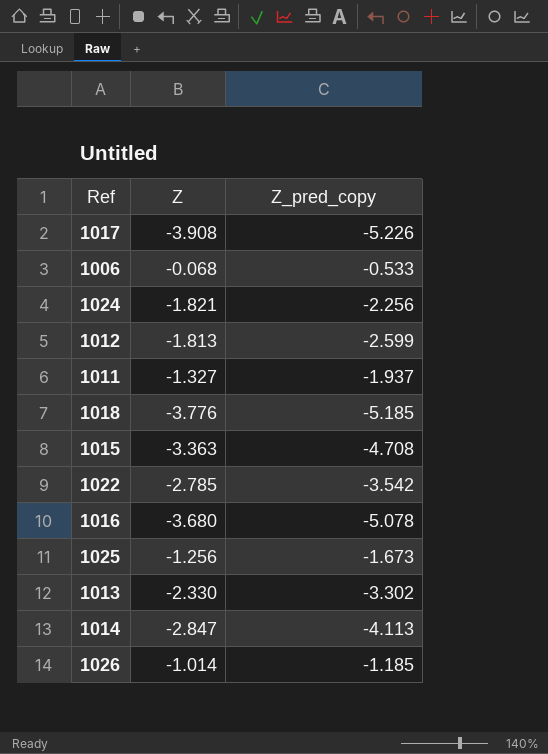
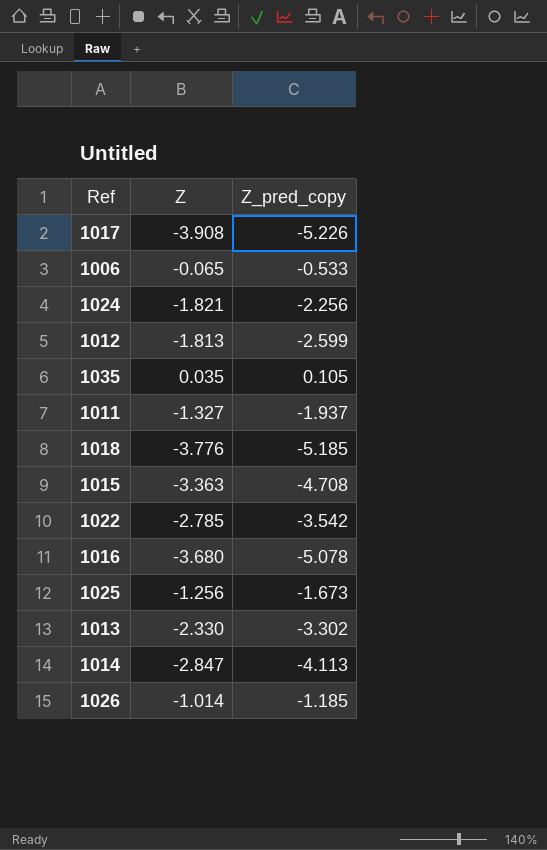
1006 | Z: -0.068 -> -0.065
row 1035: none -> 0.035 | 0.105

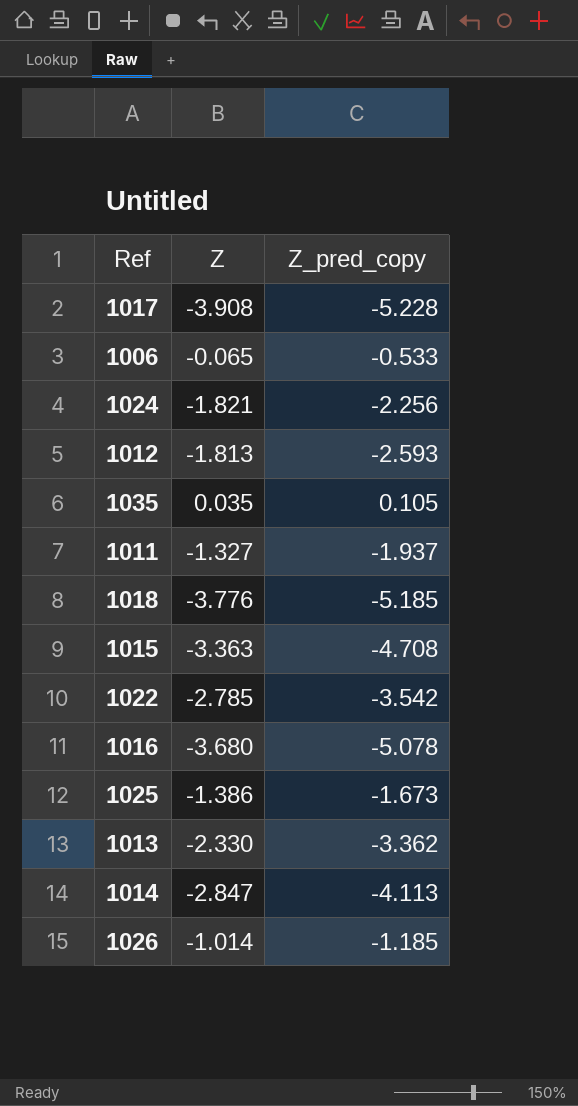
1017 | Z_pred_copy: -5.226 -> -5.228
1012 | Z_pred_copy: -2.599 -> -2.593
1025 | Z: -1.256 -> -1.386
1013 | Z_pred_copy: -3.302 -> -3.362

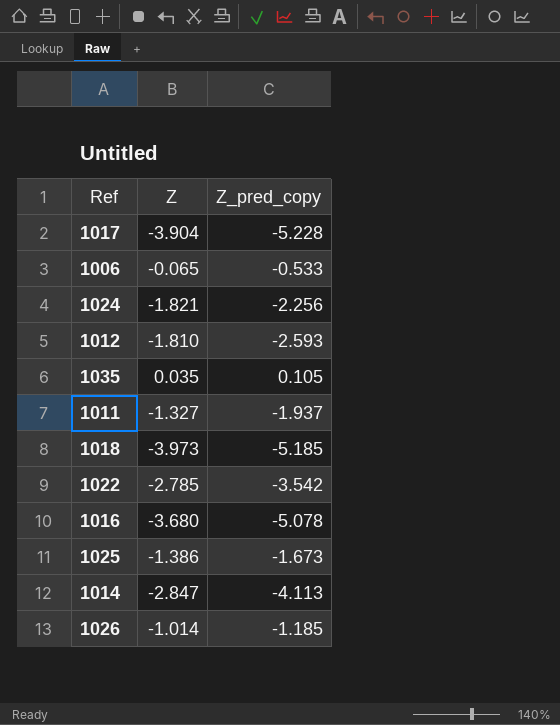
row 1015: -3.363 | -4.708 -> none
row 1013: -2.330 | -3.362 -> none
1017 | Z: -3.908 -> -3.904
1012 | Z: -1.813 -> -1.810
1018 | Z: -3.776 -> -3.973

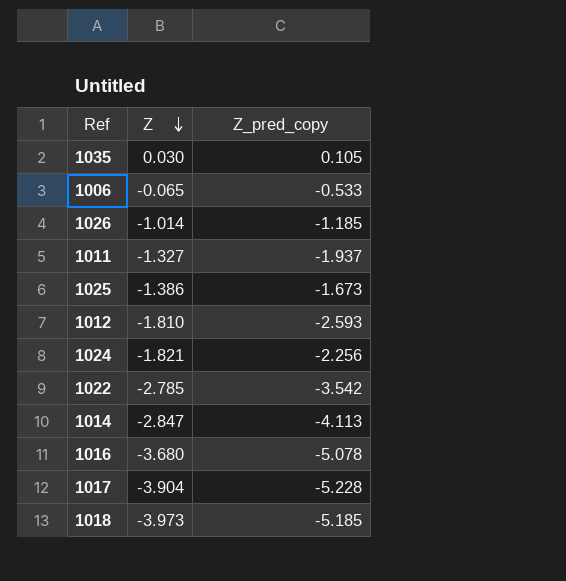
row order: none -> Z descending
1035 | Z: 0.035 -> 0.030

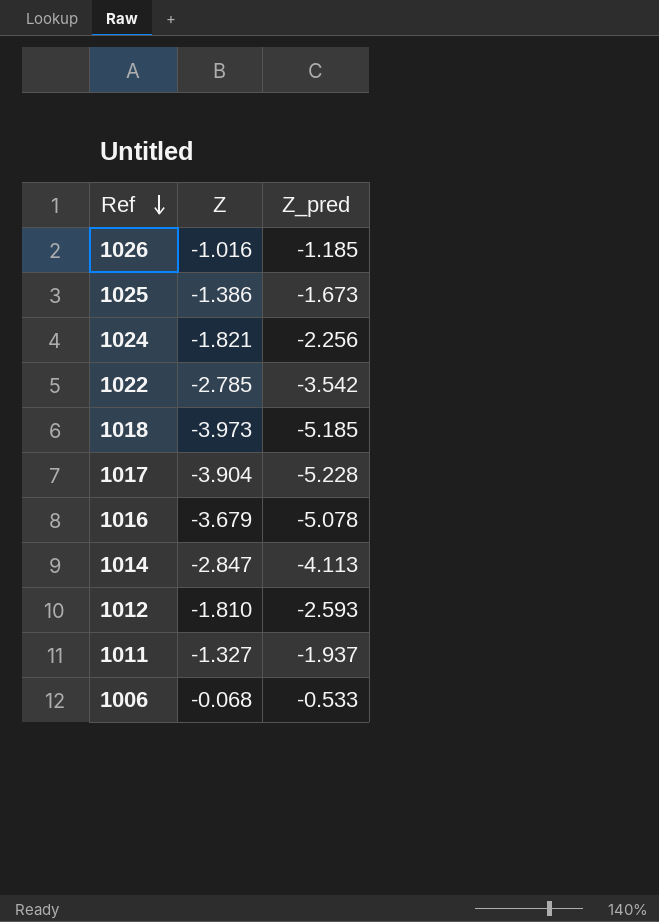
row order: Z descending -> Ref descending
column name: Z_pred_copy -> Z_pred
row 1035: 0.030 | 0.105 -> none
1026 | Z: -1.014 -> -1.016
1016 | Z: -3.680 -> -3.679
1006 | Z: -0.065 -> -0.068

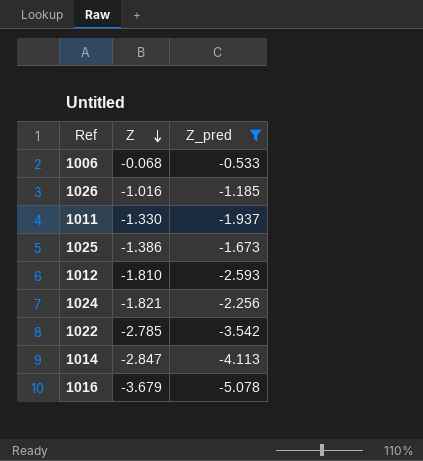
filter: none -> Z_pred >= -5.078
row order: Ref descending -> Z descending
1011 | Z: -1.327 -> -1.330

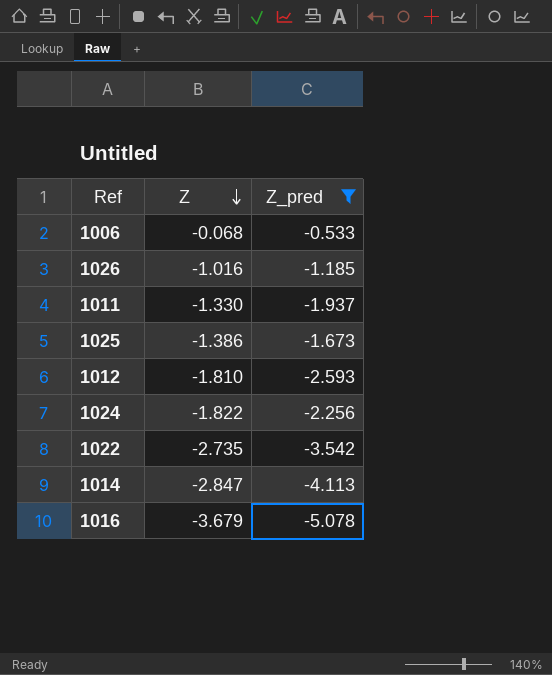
1024 | Z: -1.821 -> -1.822
1022 | Z: -2.785 -> -2.735

